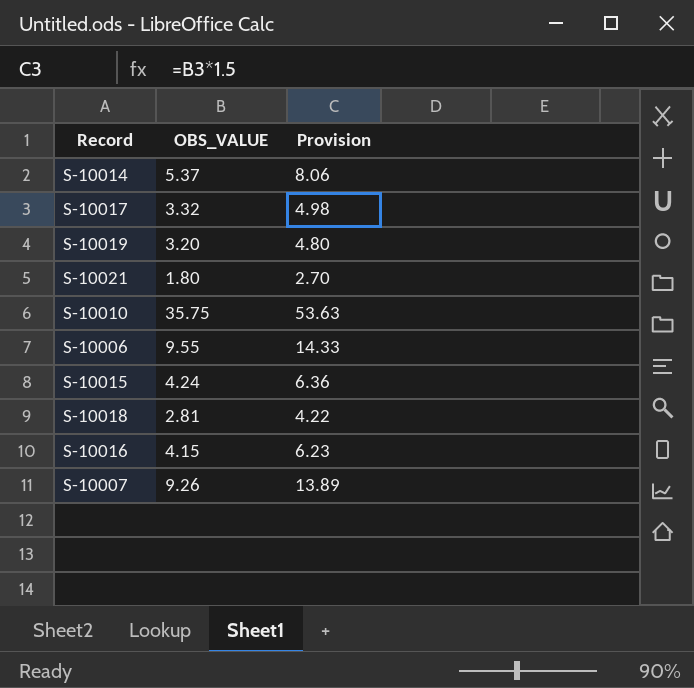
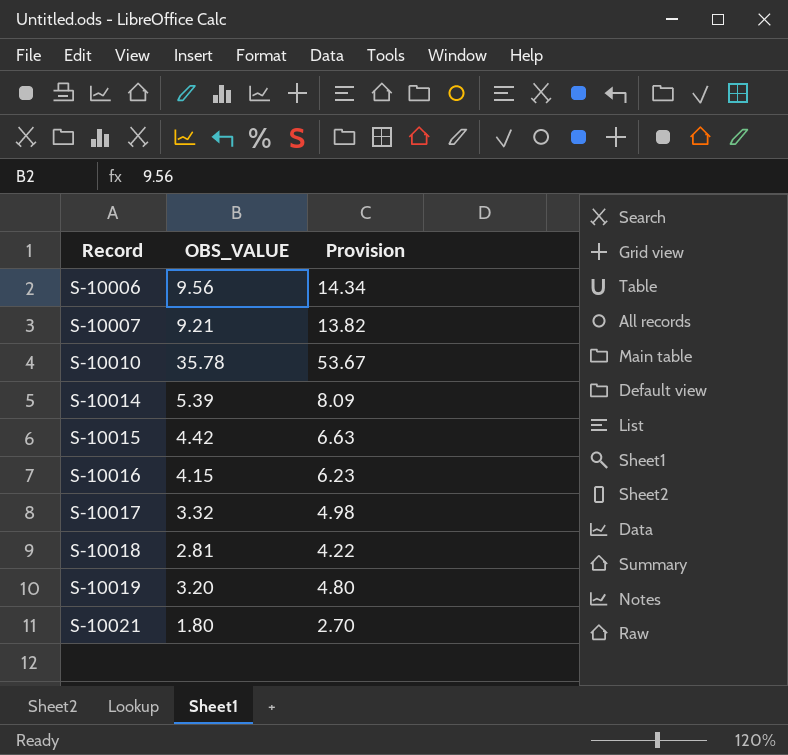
row order: none -> Record ascending
S-10006 | OBS_VALUE: 9.55 -> 9.56
S-10006 | Provision: 14.33 -> 14.34
S-10007 | OBS_VALUE: 9.26 -> 9.21
S-10007 | Provision: 13.89 -> 13.82
S-10010 | OBS_VALUE: 35.75 -> 35.78
S-10010 | Provision: 53.63 -> 53.67
S-10014 | OBS_VALUE: 5.37 -> 5.39
S-10014 | Provision: 8.06 -> 8.09
S-10015 | OBS_VALUE: 4.24 -> 4.42
S-10015 | Provision: 6.36 -> 6.63

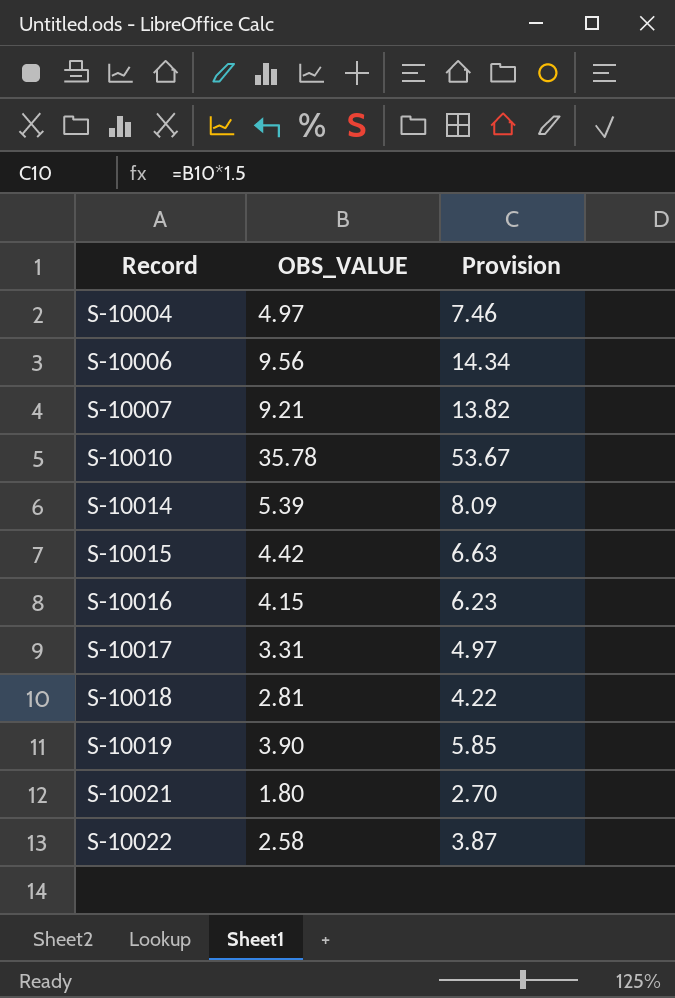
row S-10004: none -> 4.97 | 7.46
S-10017 | OBS_VALUE: 3.32 -> 3.31
S-10017 | Provision: 4.98 -> 4.97
S-10019 | OBS_VALUE: 3.20 -> 3.90
S-10019 | Provision: 4.80 -> 5.85
row S-10022: none -> 2.58 | 3.87

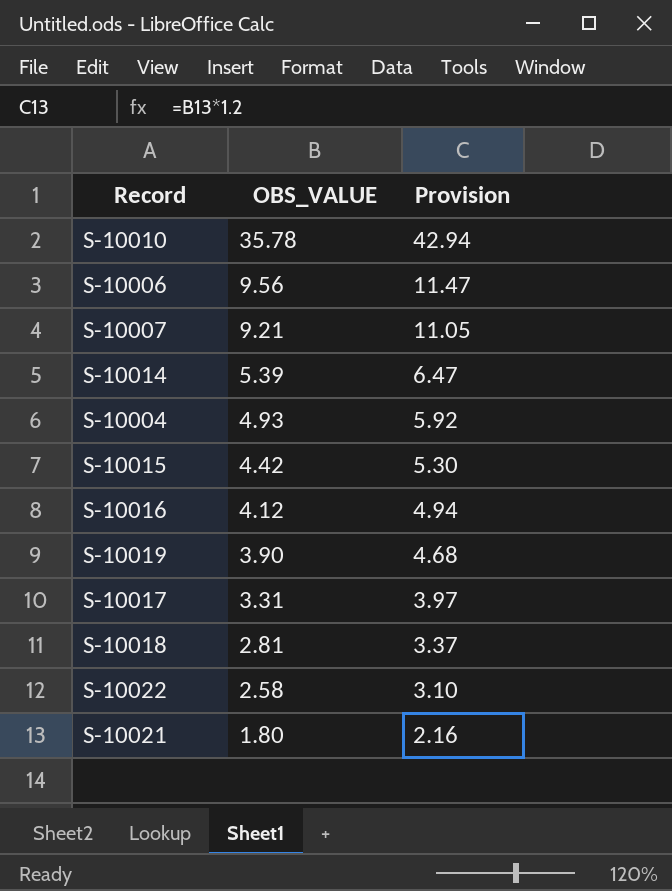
row order: Record ascending -> OBS_VALUE descending
column Provision | formula: [OBS_VALUE] * 1.5 -> [OBS_VALUE] * 1.2
S-10004 | OBS_VALUE: 4.97 -> 4.93
S-10016 | OBS_VALUE: 4.15 -> 4.12

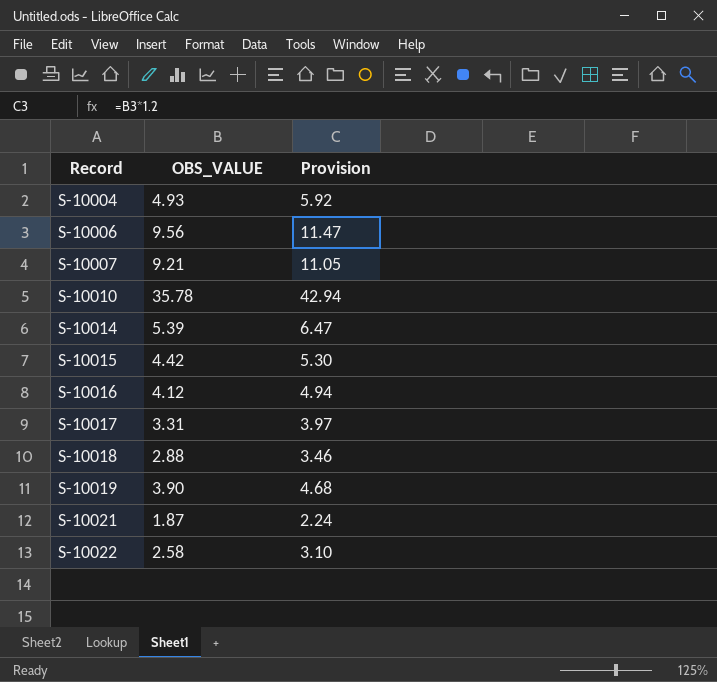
row order: OBS_VALUE descending -> Record ascending
S-10018 | OBS_VALUE: 2.81 -> 2.88
S-10018 | Provision: 3.37 -> 3.46
S-10021 | OBS_VALUE: 1.80 -> 1.87
S-10021 | Provision: 2.16 -> 2.24

